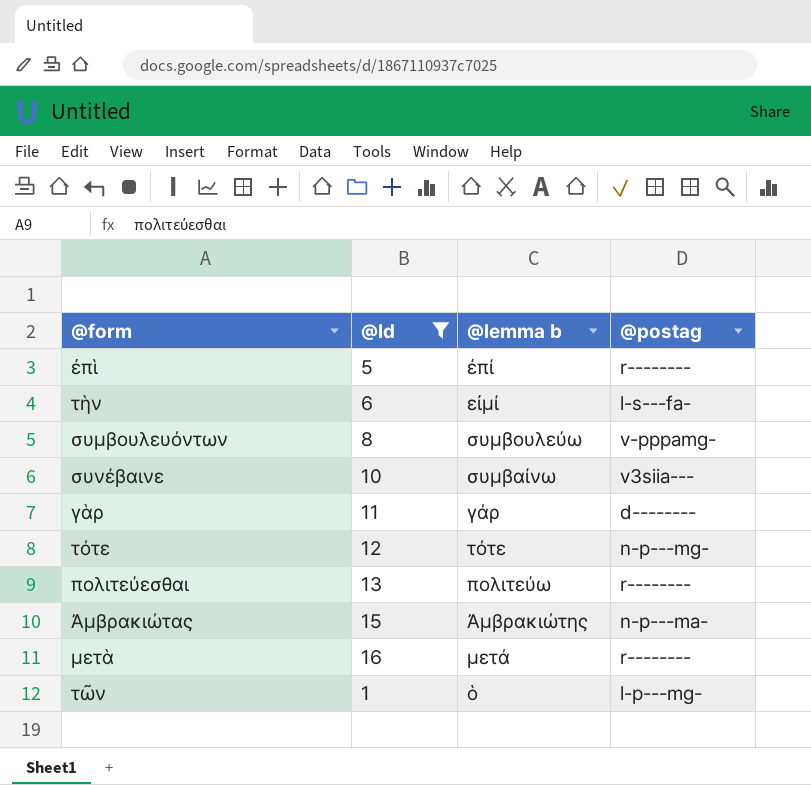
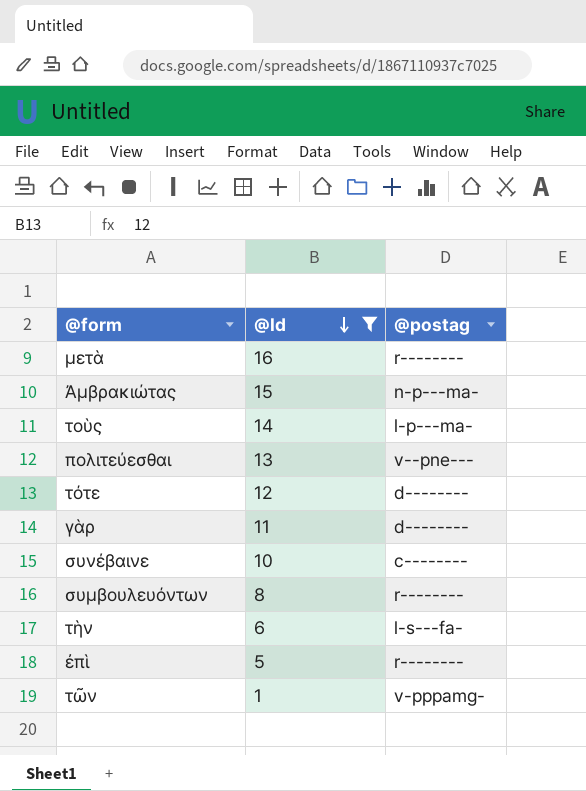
row order: none -> @Id descending
column @lemma b | position: 3 -> none
row τοὺς: none -> 14 | l-p---ma-
πολιτεύεσθαι | @postag: r-------- -> v--pne---
τότε | @postag: n-p---mg- -> d--------
συνέβαινε | @postag: v3siia--- -> c--------
συμβουλευόντων | @postag: v-pppamg- -> r--------
τῶν | @postag: l-p---mg- -> v-pppamg-

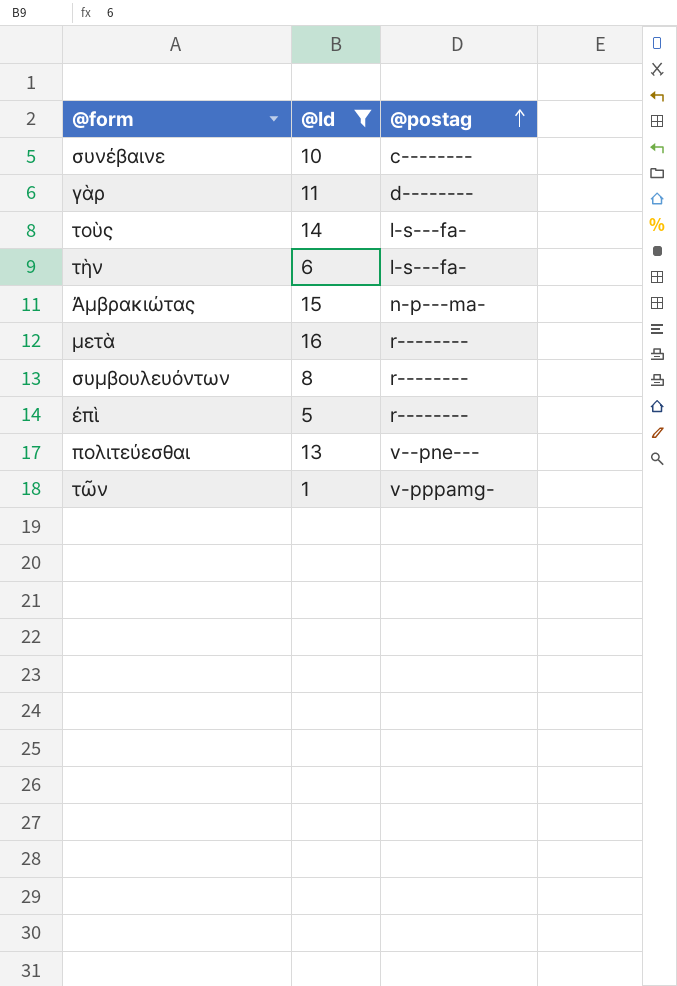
row order: @Id descending -> @postag ascending
row τότε: 12 | d-------- -> none
τοὺς | @postag: l-p---ma- -> l-s---fa-

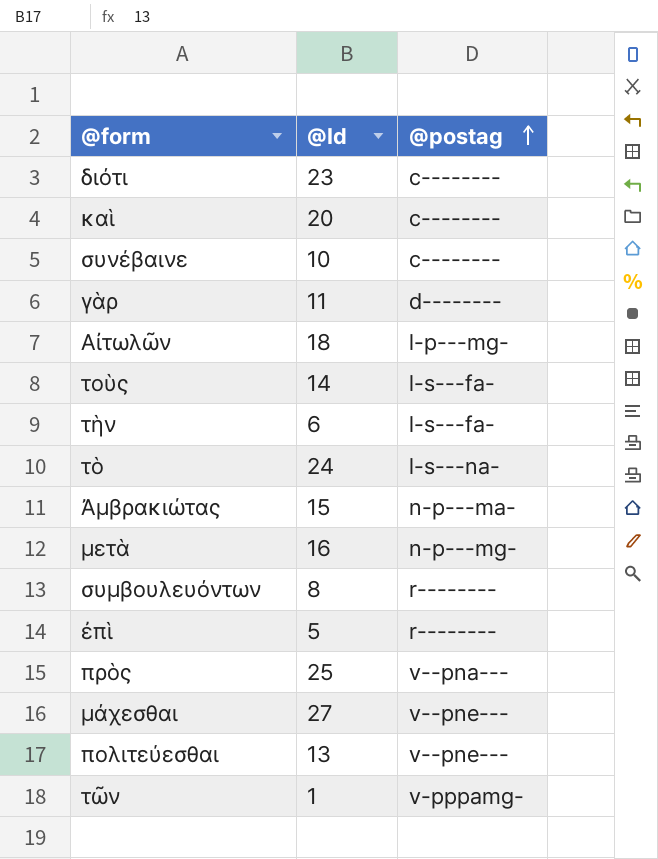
filter: @Id <= 16 -> none
μετὰ | @postag: r-------- -> n-p---mg-

